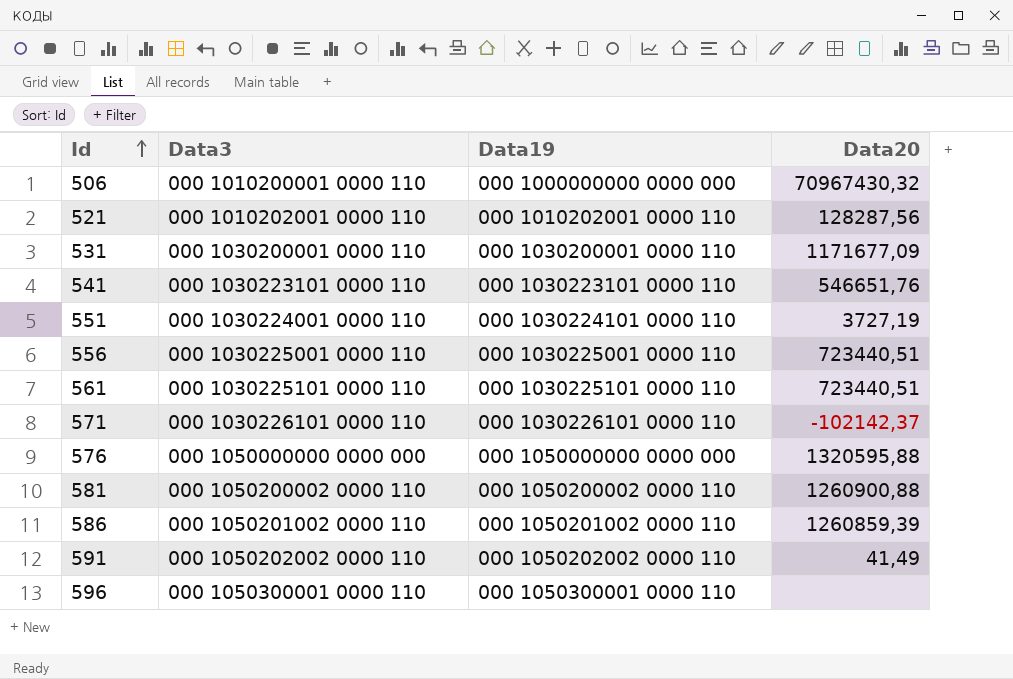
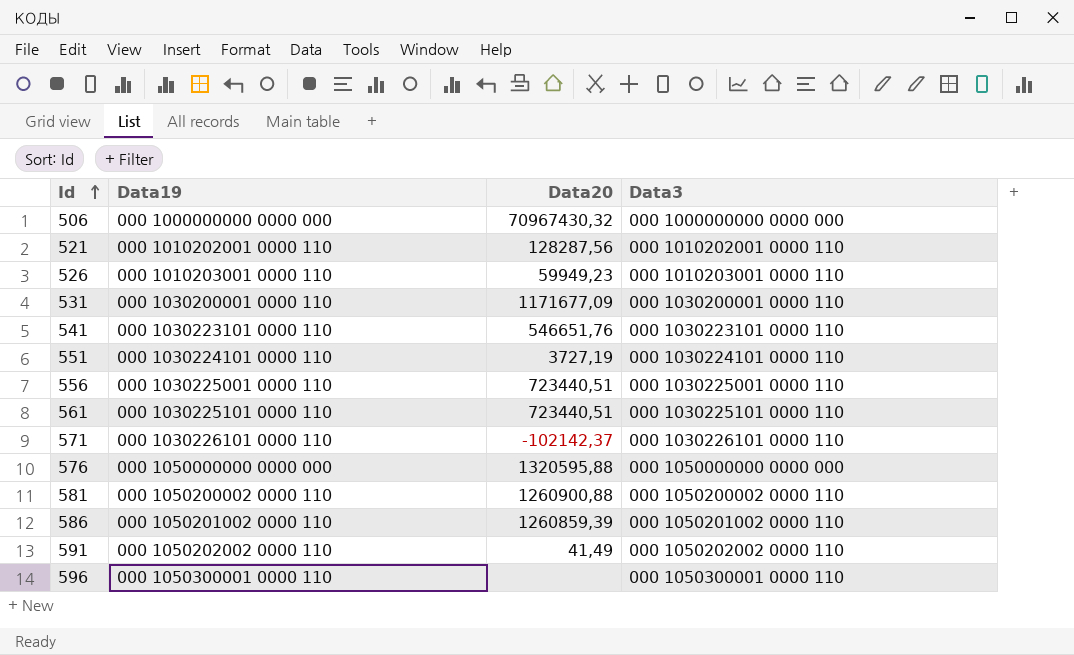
column Data3 | position: 2 -> 4
506 | Data3: 000 1010200001 0000 110 -> 000 1000000000 0000 000
row 526: none -> 000 1010203001 0000 110 | 59949,23 | 000 1010203001 0000 110
551 | Data3: 000 1030224001 0000 110 -> 000 1030224101 0000 110

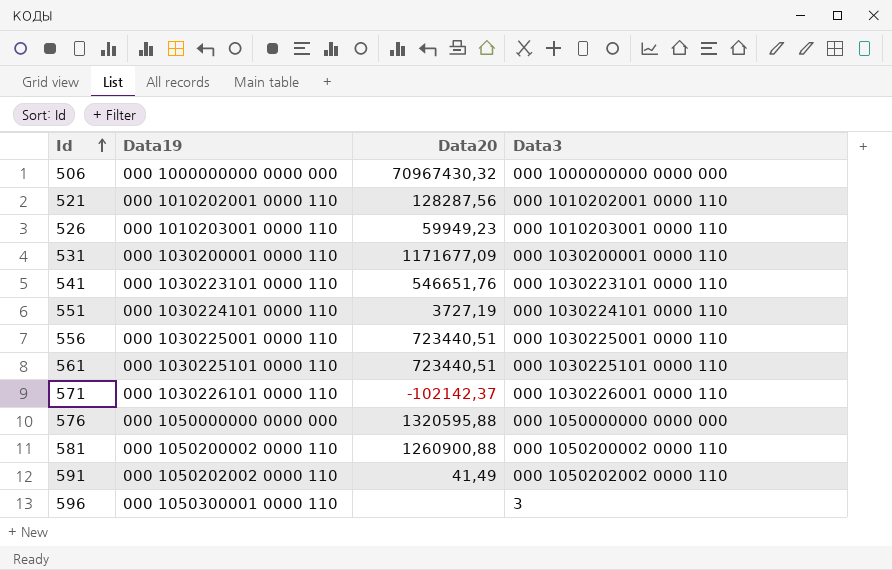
row 586: 000 1050201002 0000 110 | 1260859,39 | 000 1050201002 0000 110 -> none
571 | Data3: 000 1030226101 0000 110 -> 000 1030226001 0000 110
596 | Data3: 000 1050300001 0000 110 -> 3

